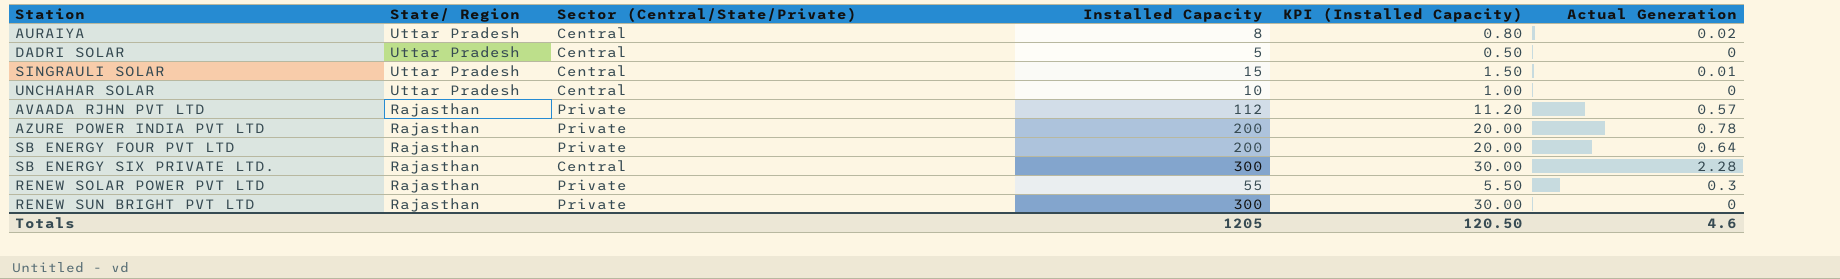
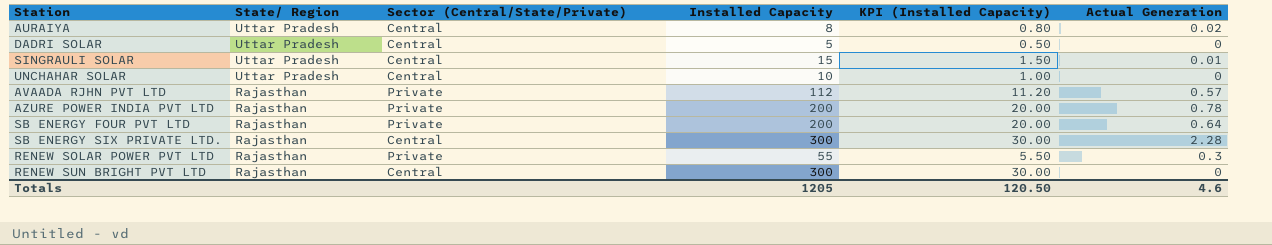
RENEW SUN BRIGHT PVT LTD | Sector (Central/State/Private): Private -> Central

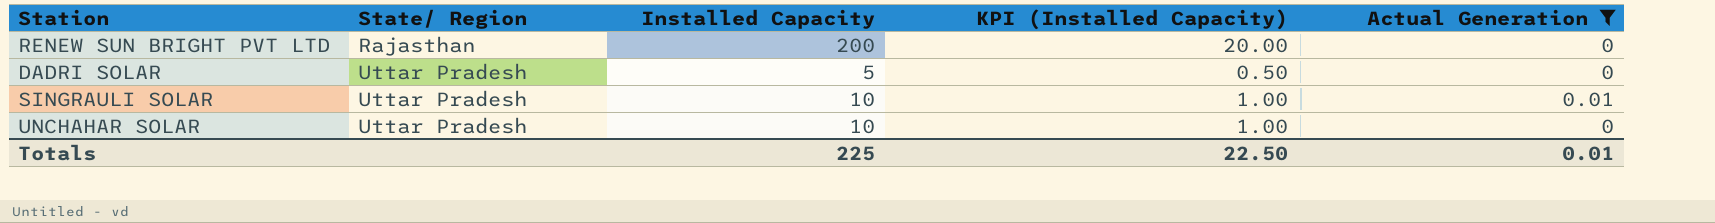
filter: none -> Actual Generation <= 0.01
row order: State/ Region descending -> State/ Region ascending
column Sector (Central/State/Private) | position: 3 -> none
RENEW SUN BRIGHT PVT LTD | Installed Capacity: 300 -> 200
RENEW SUN BRIGHT PVT LTD | KPI (Installed Capacity): 30.00 -> 20.00
SINGRAULI SOLAR | Installed Capacity: 15 -> 10
SINGRAULI SOLAR | KPI (Installed Capacity): 1.50 -> 1.00
Totals | Installed Capacity: 1205 -> 225
Totals | KPI (Installed Capacity): 120.50 -> 22.50
Totals | Actual Generation: 4.6 -> 0.01

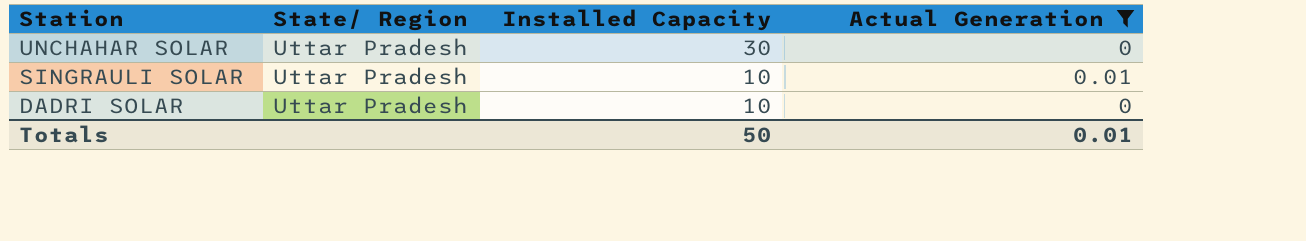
row order: State/ Region ascending -> Station descending
column KPI (Installed Capacity) | formula: [Installed Capacity] * 0.1 -> none
row RENEW SUN BRIGHT PVT LTD: Rajasthan | 200 | 20.00 | 0 -> none
UNCHAHAR SOLAR | Installed Capacity: 10 -> 30
DADRI SOLAR | Installed Capacity: 5 -> 10
Totals | Installed Capacity: 225 -> 50

